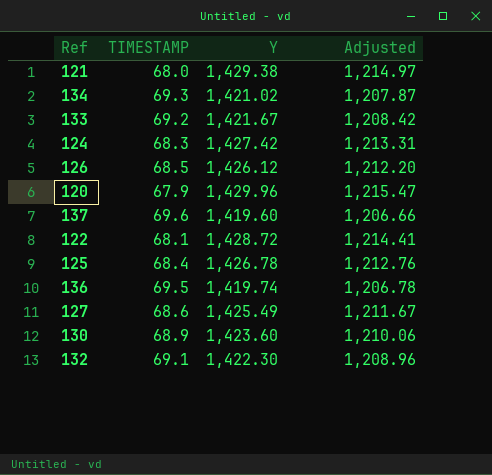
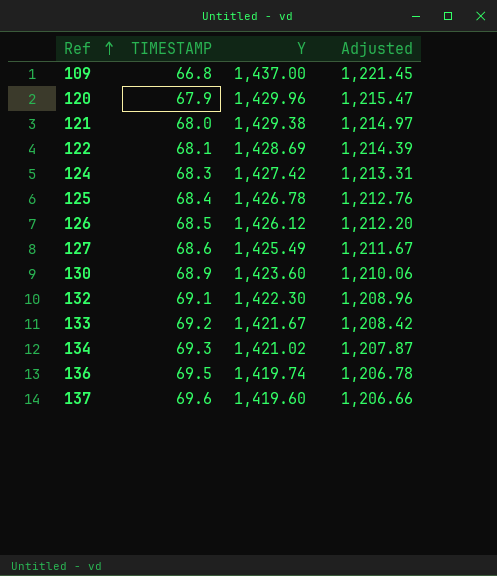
row order: none -> Ref ascending
row 109: none -> 66.8 | 1,437.00 | 1,221.45
122 | Y: 1,428.72 -> 1,428.69
122 | Adjusted: 1,214.41 -> 1,214.39

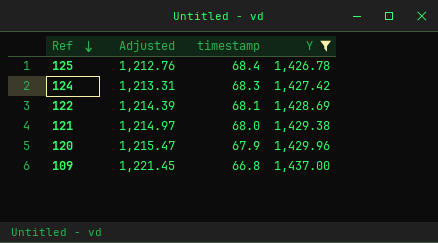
filter: none -> Y >= 1,426.78
row order: Ref ascending -> Ref descending
column Adjusted | position: 4 -> 2
column name: TIMESTAMP -> timestamp

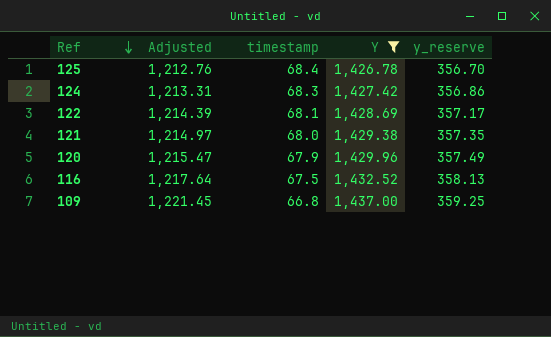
column y_reserve | formula: none -> [Y] * 0.25
row 116: none -> 1,217.64 | 67.5 | 1,432.52 | 358.13

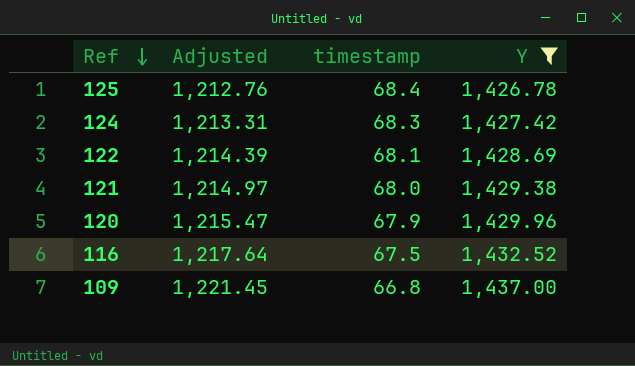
column y_reserve | formula: [Y] * 0.25 -> none

